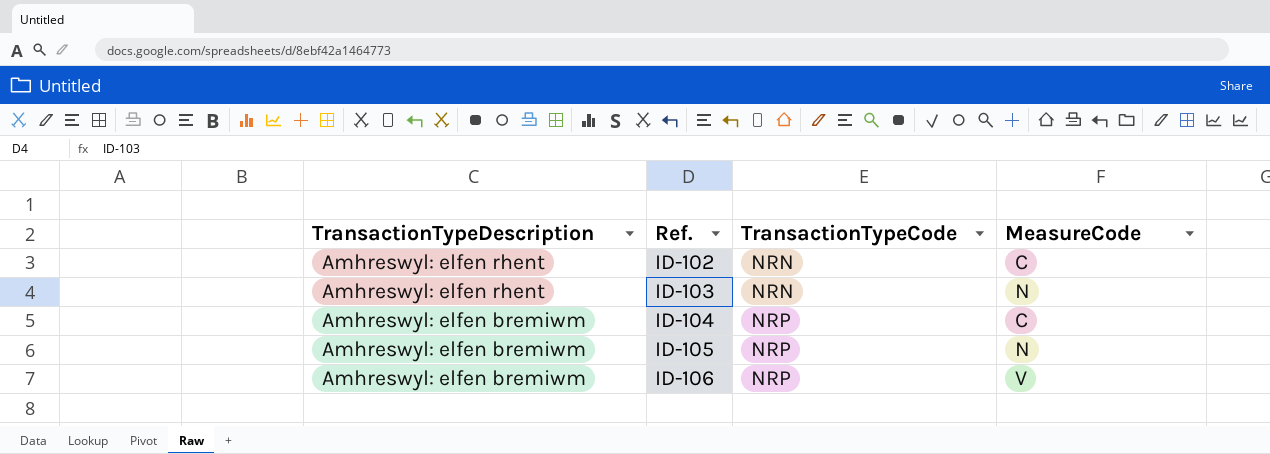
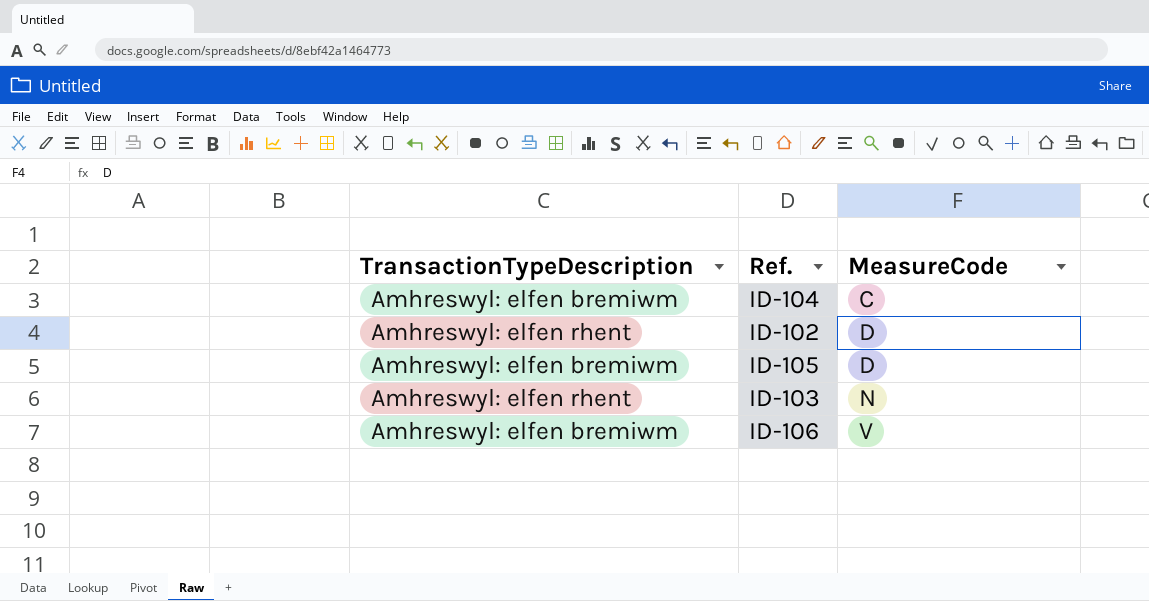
row order: TransactionTypeDescription descending -> MeasureCode ascending
column TransactionTypeCode | position: 3 -> none
ID-102 | MeasureCode: C -> D
ID-105 | MeasureCode: N -> D

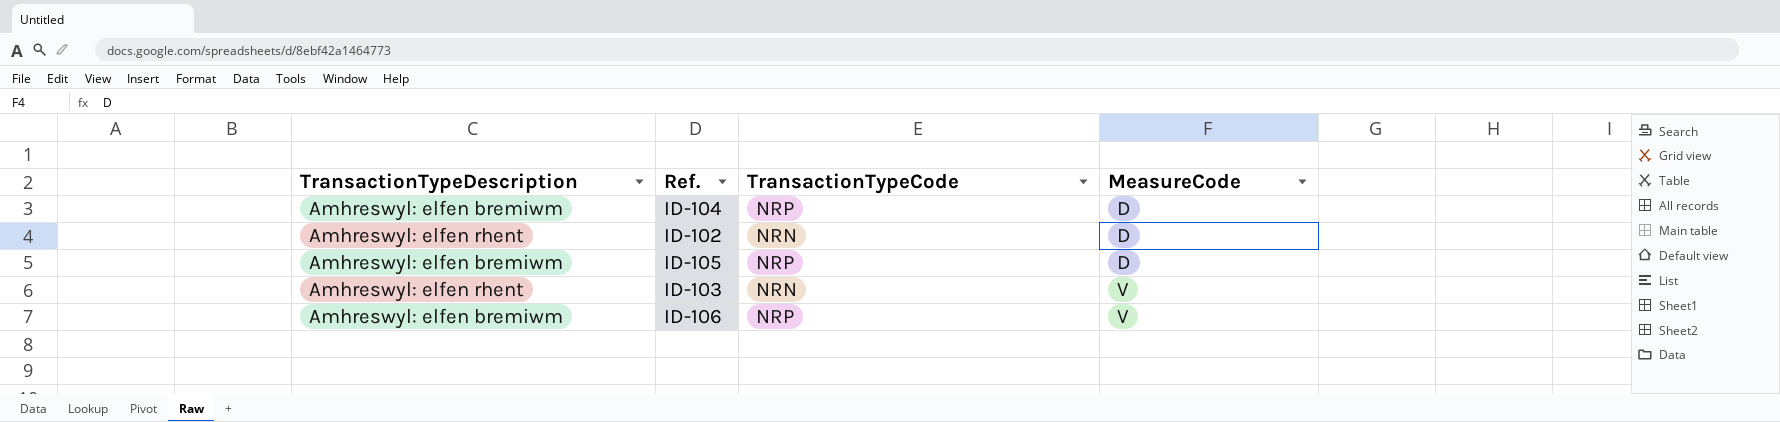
column TransactionTypeCode | position: none -> 3
ID-104 | MeasureCode: C -> D
ID-103 | MeasureCode: N -> V

